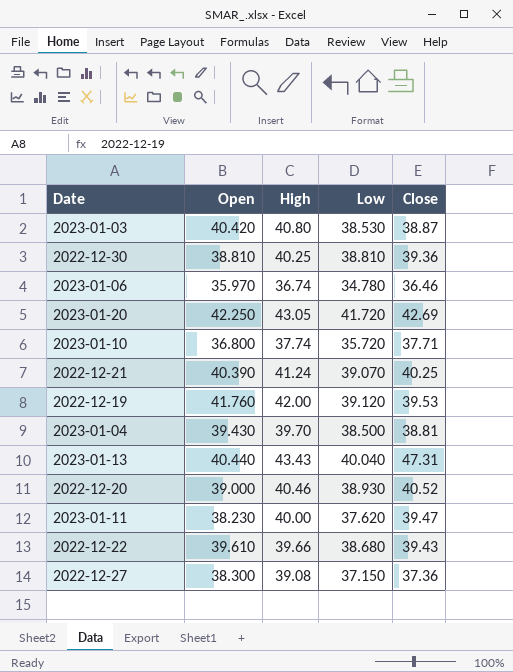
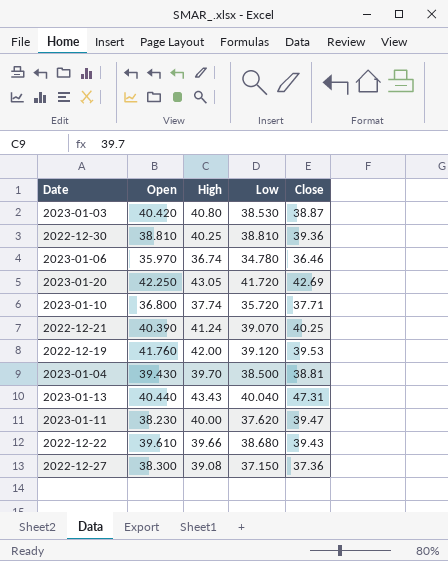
row 2022-12-20: 39.000 | 40.46 | 38.930 | 40.52 -> none

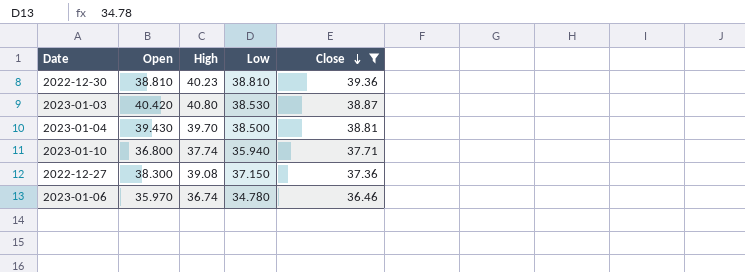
filter: none -> Close <= 39.36
row order: none -> Close descending
2022-12-30 | High: 40.25 -> 40.23
2023-01-10 | Low: 35.720 -> 35.940

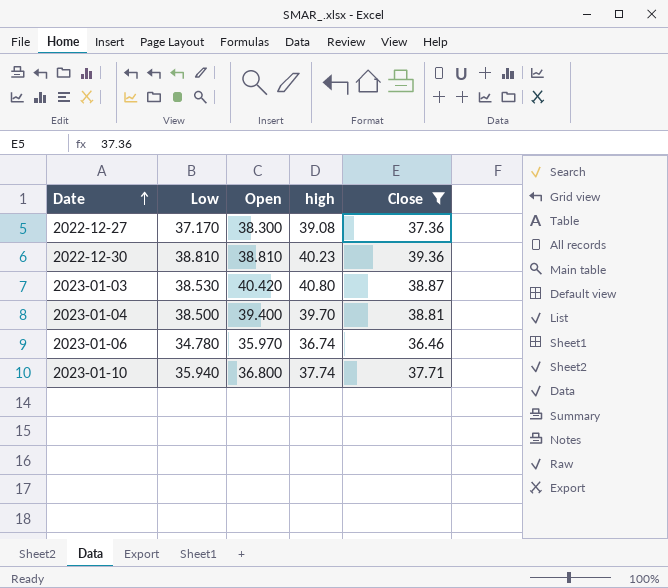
row order: Close descending -> Date ascending
column Low | position: 4 -> 2
column name: High -> high
2022-12-27 | Low: 37.150 -> 37.170
2023-01-04 | Open: 39.430 -> 39.400

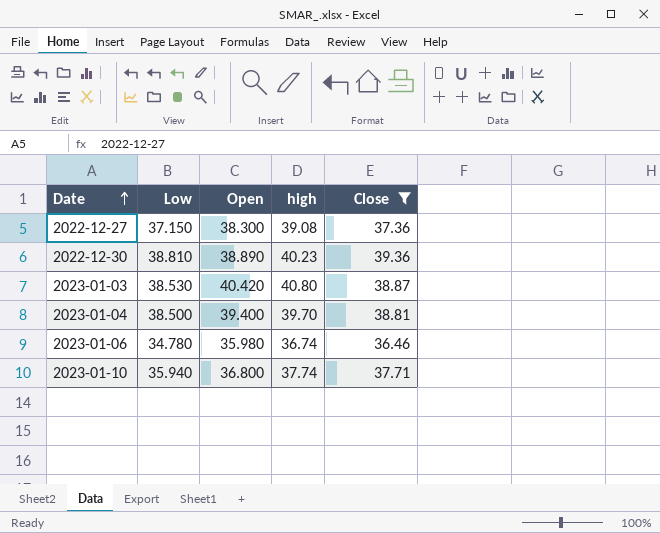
2022-12-27 | Low: 37.170 -> 37.150
2022-12-30 | Open: 38.810 -> 38.890
2023-01-06 | Open: 35.970 -> 35.980

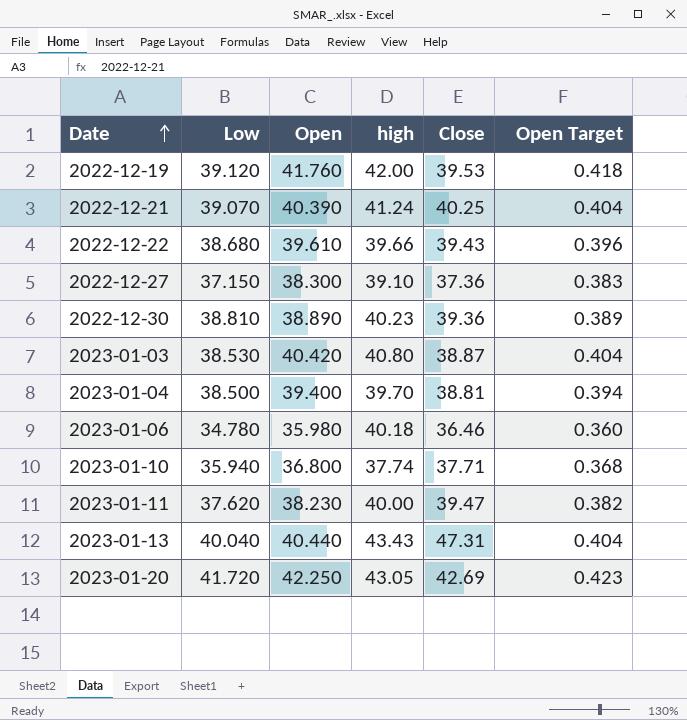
filter: Close <= 39.36 -> none
column Open Target | formula: none -> [Open] * 0.01
2022-12-27 | high: 39.08 -> 39.10
2023-01-06 | high: 36.74 -> 40.18

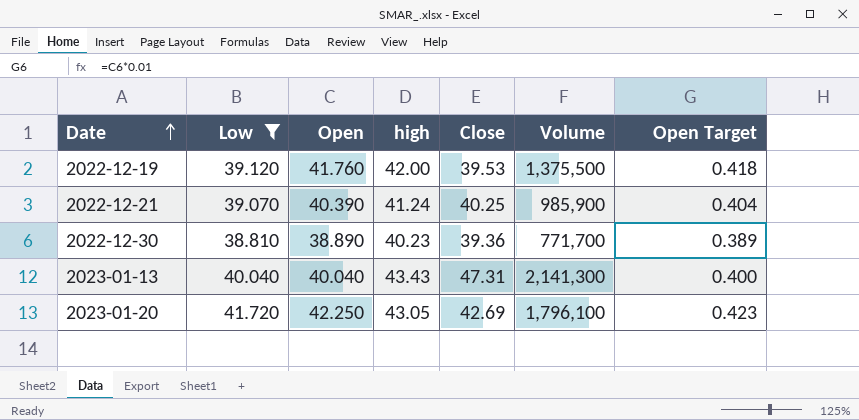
filter: none -> Low >= 38.810
column Volume | position: none -> 6
2023-01-13 | Open: 40.440 -> 40.040
2023-01-13 | Open Target: 0.404 -> 0.400

